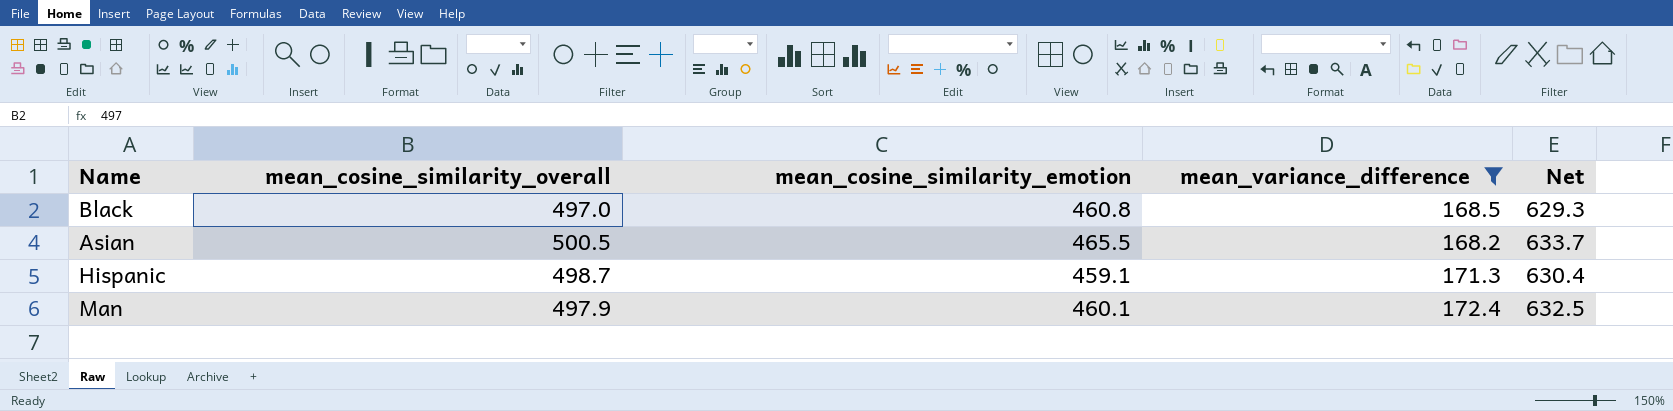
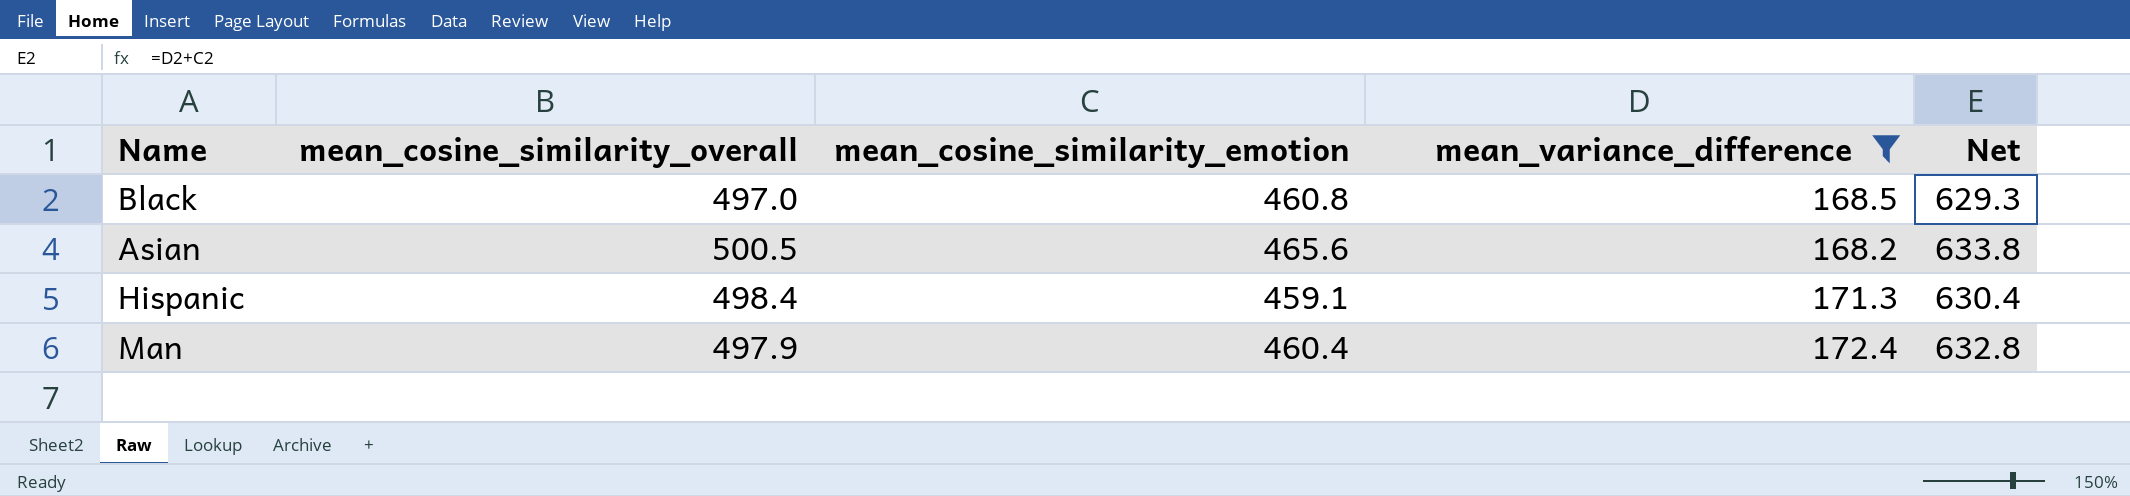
Asian | mean_cosine_similarity_emotion: 465.5 -> 465.6
Asian | Net: 633.7 -> 633.8
Hispanic | mean_cosine_similarity_overall: 498.7 -> 498.4
Man | mean_cosine_similarity_emotion: 460.1 -> 460.4
Man | Net: 632.5 -> 632.8

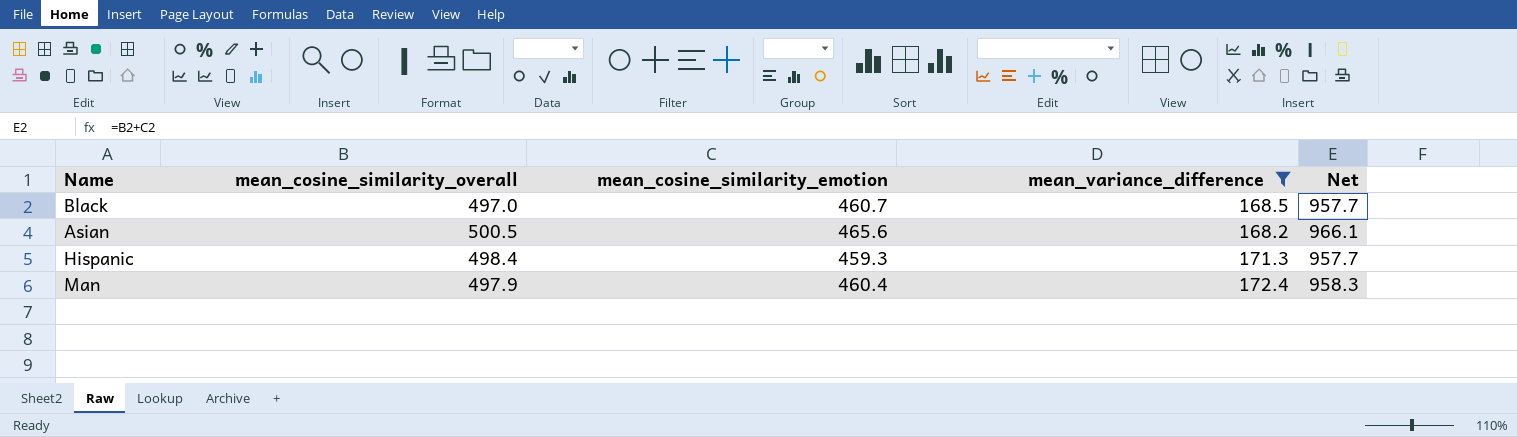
column Net | formula: [mean_cosine_similarity_emotion] + [mean_variance_difference] -> [mean_cosine_similarity_overall] + [mean_cosine_similarity_emotion]
Black | mean_cosine_similarity_emotion: 460.8 -> 460.7
Hispanic | mean_cosine_similarity_emotion: 459.1 -> 459.3

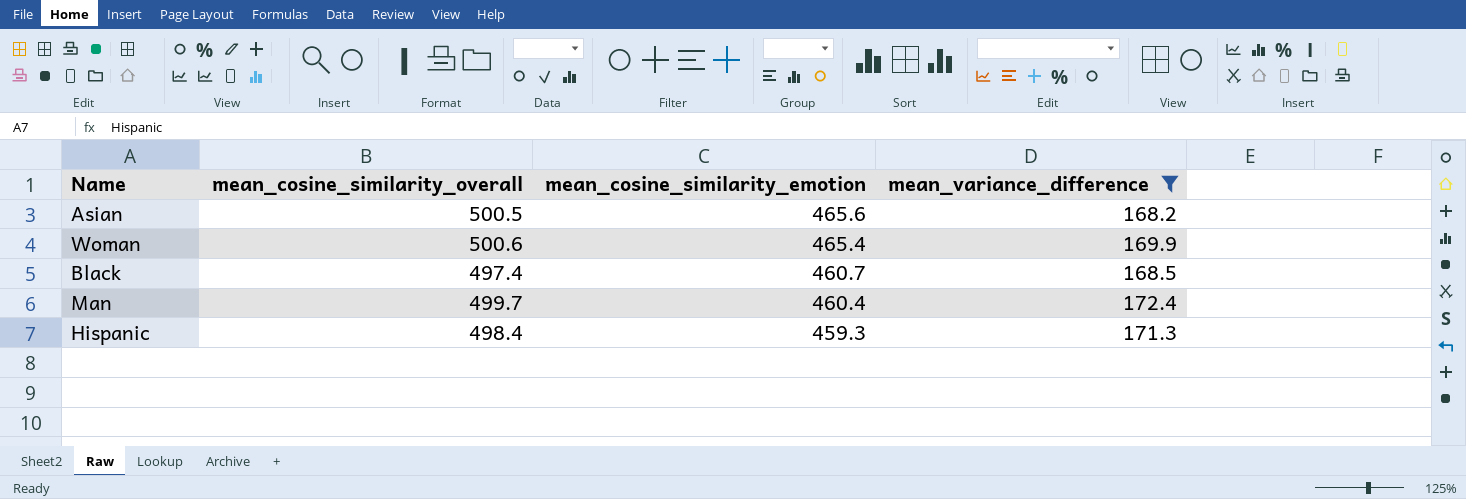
row order: none -> mean_cosine_similarity_emotion descending
column Net | formula: [mean_cosine_similarity_overall] + [mean_cosine_similarity_emotion] -> none
row Woman: none -> 500.6 | 465.4 | 169.9
Black | mean_cosine_similarity_overall: 497.0 -> 497.4
Man | mean_cosine_similarity_overall: 497.9 -> 499.7

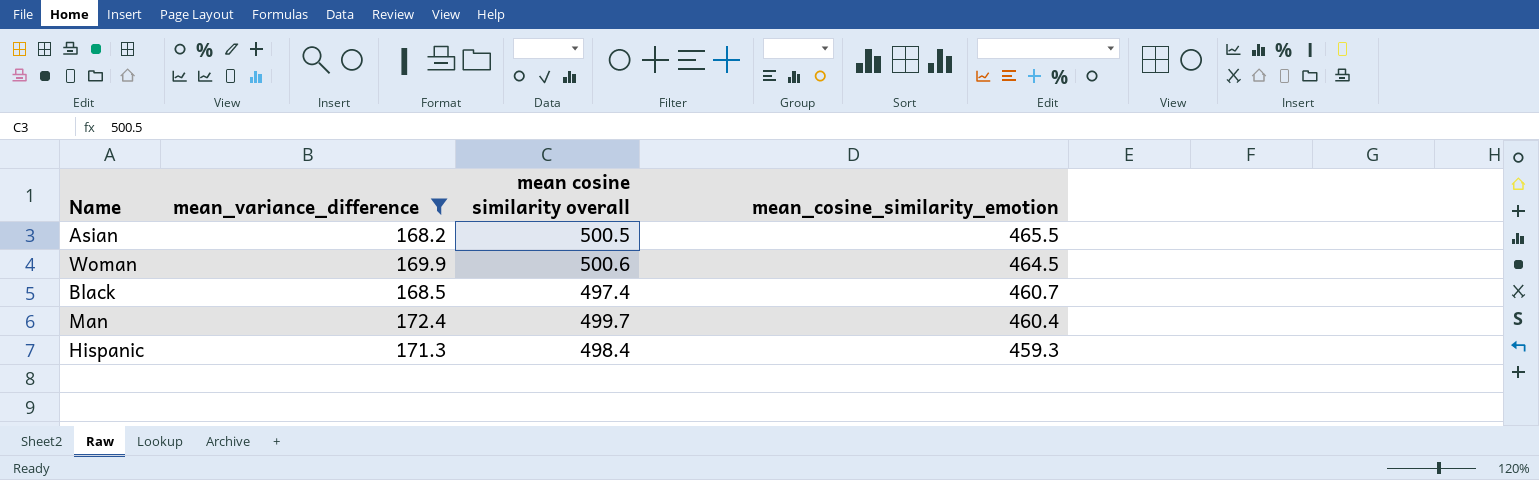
column mean_variance_difference | position: 4 -> 2
column name: mean_cosine_similarity_overall -> mean cosine similarity overall
Asian | mean_cosine_similarity_emotion: 465.6 -> 465.5
Woman | mean_cosine_similarity_emotion: 465.4 -> 464.5

